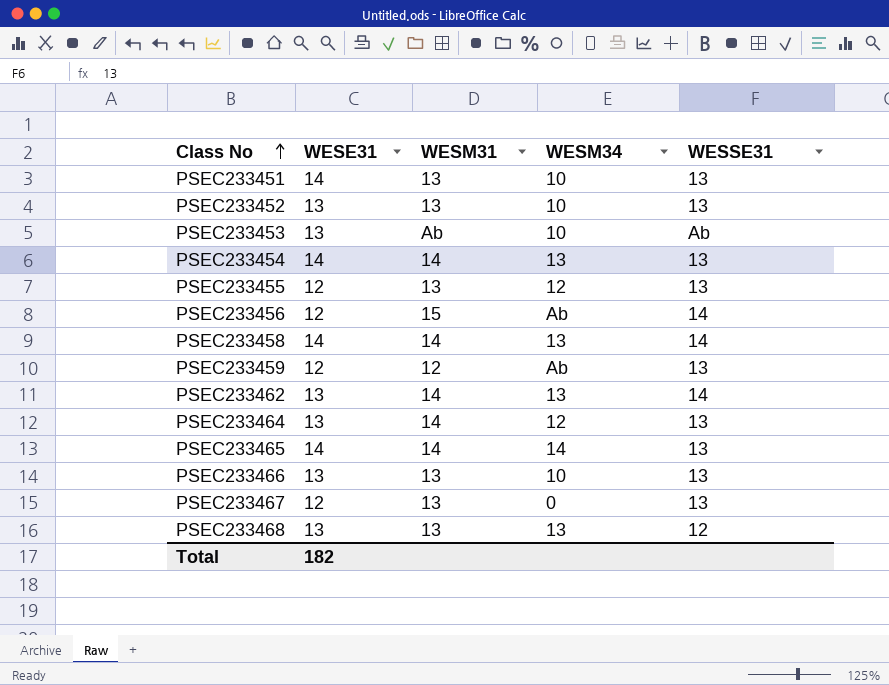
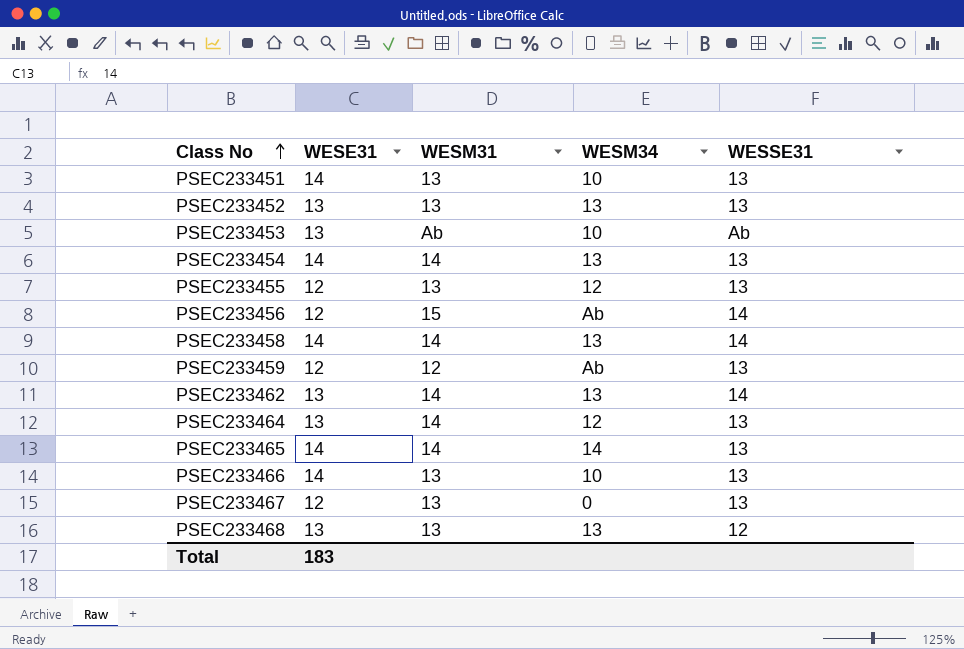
PSEC233452 | WESM34: 10 -> 13
PSEC233466 | WESE31: 13 -> 14
Total | WESE31: 182 -> 183

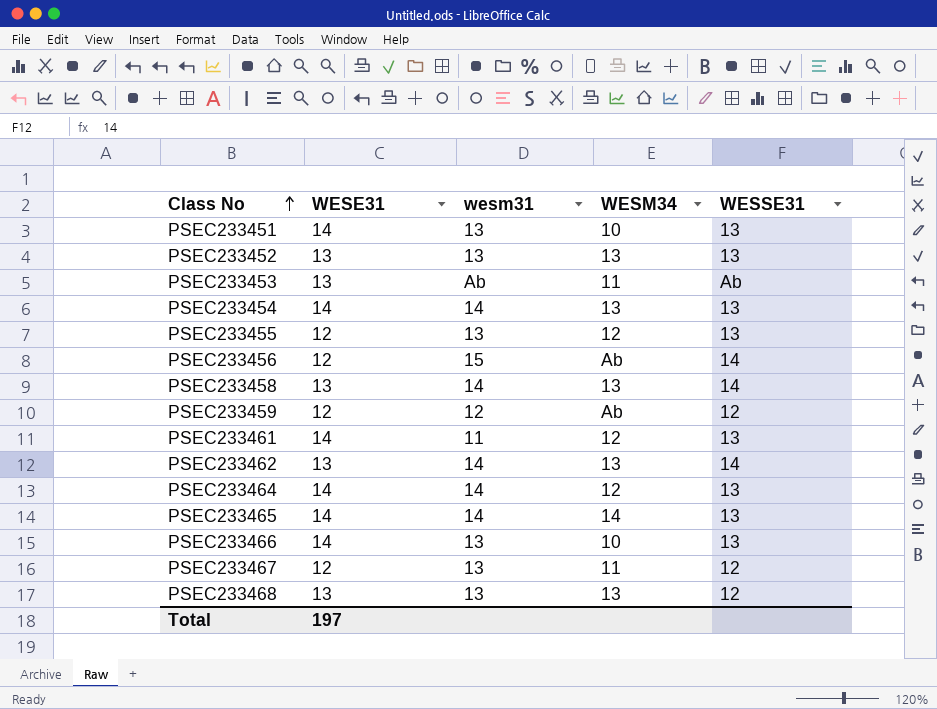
column name: WESM31 -> wesm31
PSEC233453 | WESM34: 10 -> 11
PSEC233458 | WESE31: 14 -> 13
PSEC233459 | WESSE31: 13 -> 12
row PSEC233461: none -> 14 | 11 | 12 | 13
PSEC233464 | WESE31: 13 -> 14
PSEC233467 | WESM34: 0 -> 11
PSEC233467 | WESSE31: 13 -> 12
Total | WESE31: 183 -> 197

